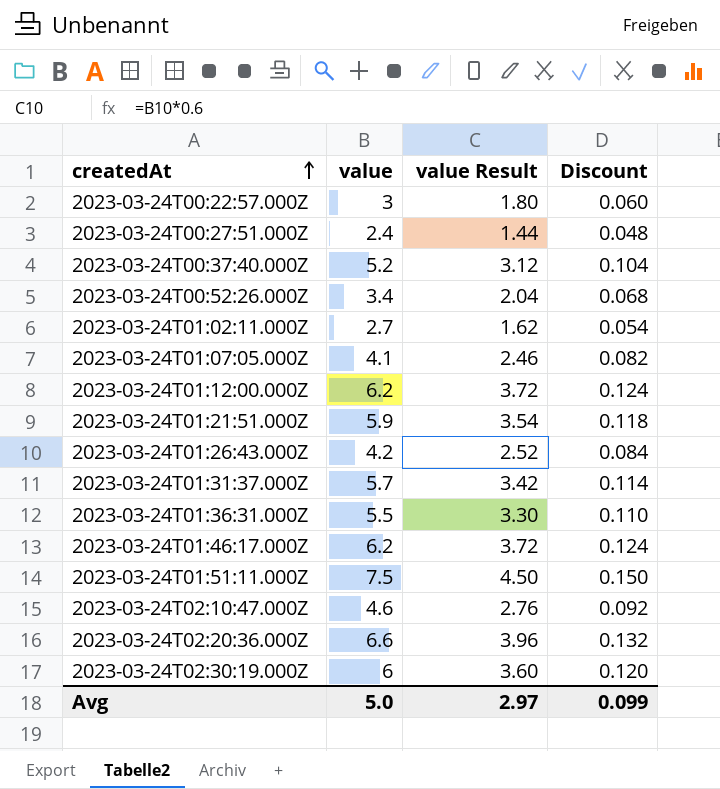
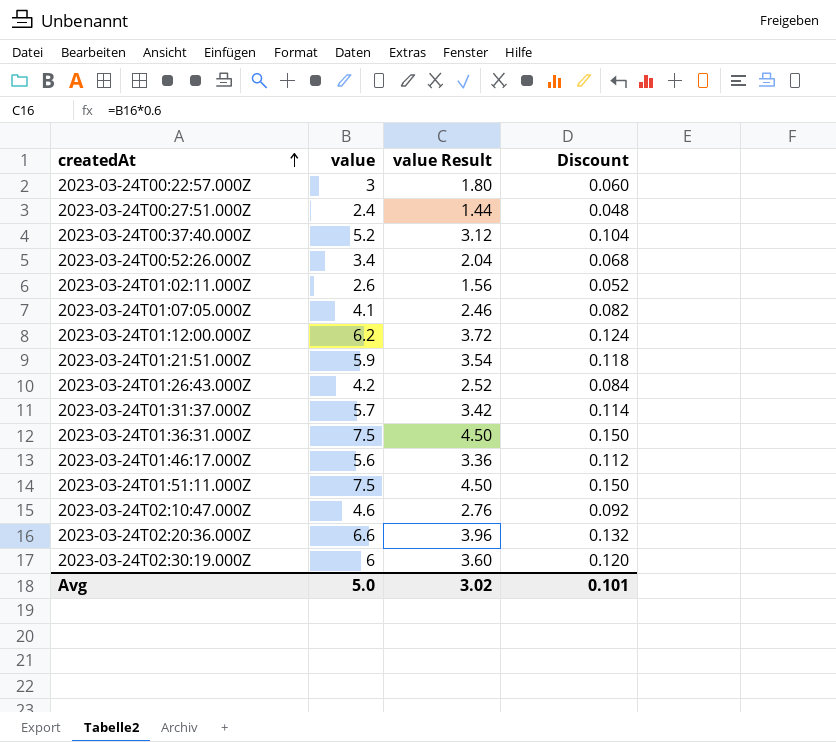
2023-03-24T01:02:11.000Z | value: 2.7 -> 2.6
2023-03-24T01:02:11.000Z | value Result: 1.62 -> 1.56
2023-03-24T01:02:11.000Z | Discount: 0.054 -> 0.052
2023-03-24T01:36:31.000Z | value: 5.5 -> 7.5
2023-03-24T01:36:31.000Z | value Result: 3.30 -> 4.50
2023-03-24T01:36:31.000Z | Discount: 0.110 -> 0.150
2023-03-24T01:46:17.000Z | value: 6.2 -> 5.6
2023-03-24T01:46:17.000Z | value Result: 3.72 -> 3.36
2023-03-24T01:46:17.000Z | Discount: 0.124 -> 0.112
Avg | value Result: 2.97 -> 3.02
Avg | Discount: 0.099 -> 0.101

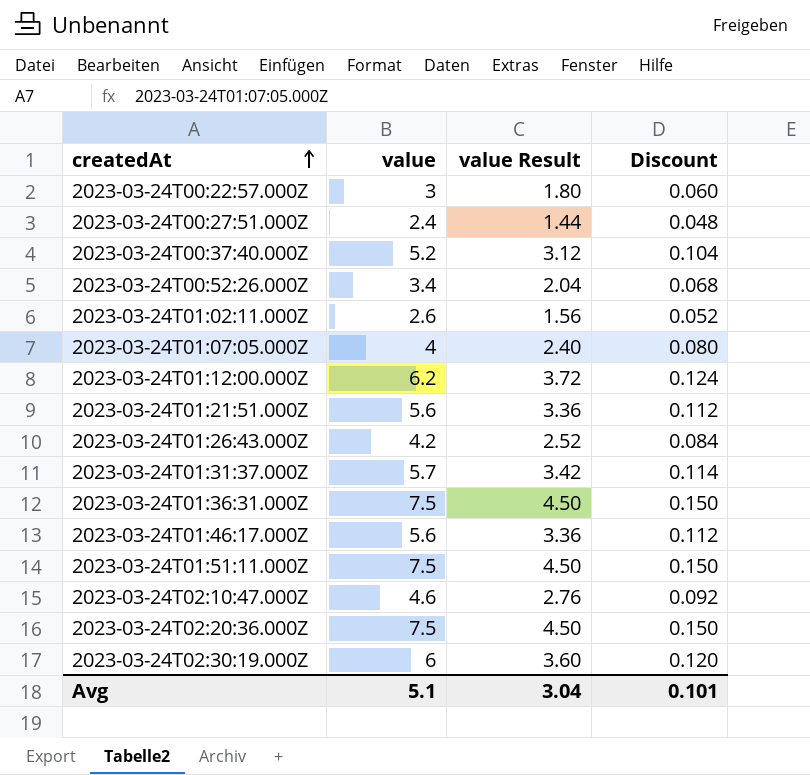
2023-03-24T01:07:05.000Z | value: 4.1 -> 4
2023-03-24T01:07:05.000Z | value Result: 2.46 -> 2.40
2023-03-24T01:07:05.000Z | Discount: 0.082 -> 0.080
2023-03-24T01:21:51.000Z | value: 5.9 -> 5.6
2023-03-24T01:21:51.000Z | value Result: 3.54 -> 3.36
2023-03-24T01:21:51.000Z | Discount: 0.118 -> 0.112
2023-03-24T02:20:36.000Z | value: 6.6 -> 7.5
2023-03-24T02:20:36.000Z | value Result: 3.96 -> 4.50
2023-03-24T02:20:36.000Z | Discount: 0.132 -> 0.150
Avg | value: 5.0 -> 5.1
Avg | value Result: 3.02 -> 3.04

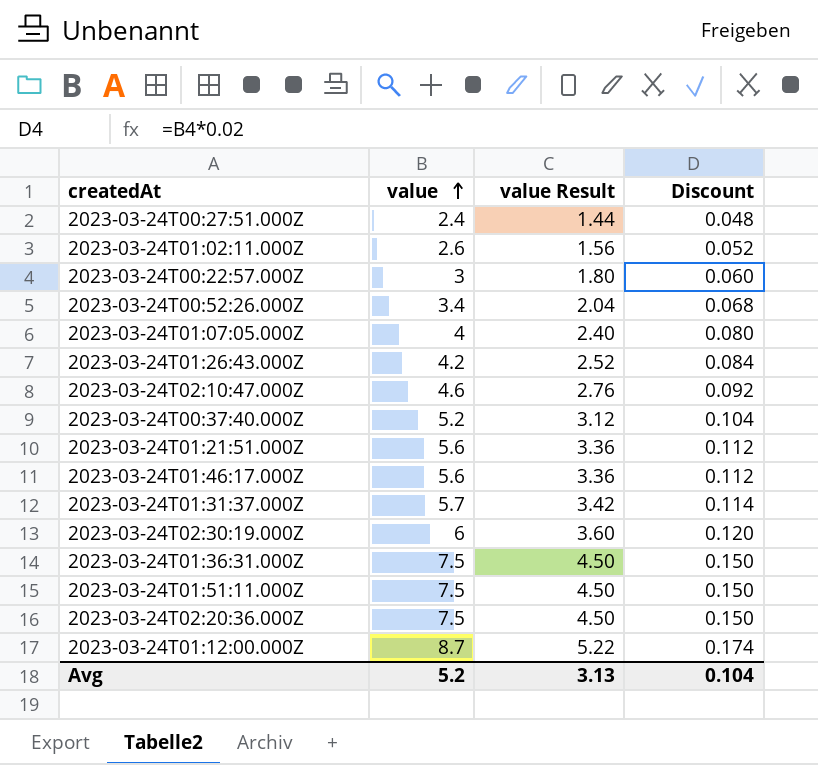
row order: createdAt ascending -> value ascending
2023-03-24T01:12:00.000Z | value: 6.2 -> 8.7
2023-03-24T01:12:00.000Z | value Result: 3.72 -> 5.22
2023-03-24T01:12:00.000Z | Discount: 0.124 -> 0.174
Avg | value: 5.1 -> 5.2
Avg | value Result: 3.04 -> 3.13
Avg | Discount: 0.101 -> 0.104

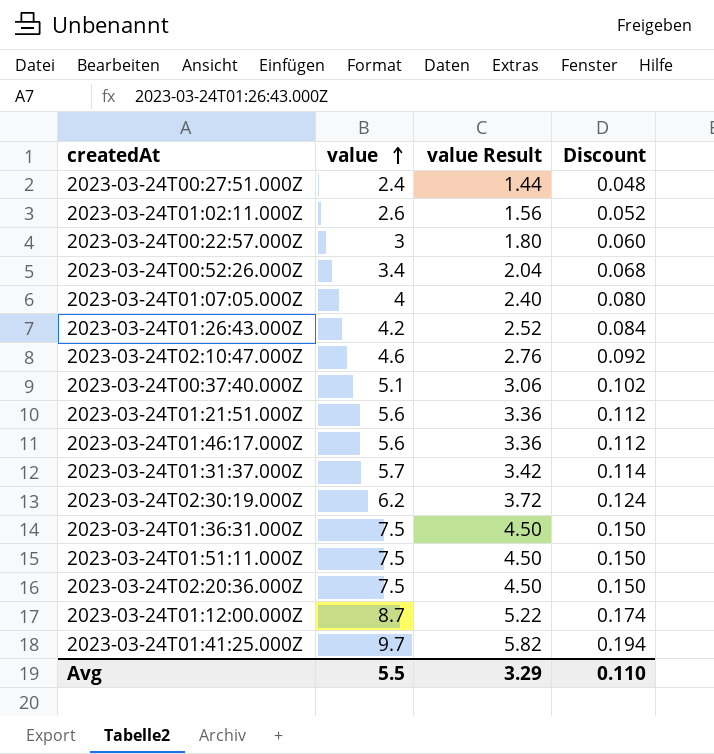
2023-03-24T00:37:40.000Z | value: 5.2 -> 5.1
2023-03-24T00:37:40.000Z | value Result: 3.12 -> 3.06
2023-03-24T00:37:40.000Z | Discount: 0.104 -> 0.102
2023-03-24T02:30:19.000Z | value: 6 -> 6.2
2023-03-24T02:30:19.000Z | value Result: 3.60 -> 3.72
2023-03-24T02:30:19.000Z | Discount: 0.120 -> 0.124
row 2023-03-24T01:41:25.000Z: none -> 9.7 | 5.82 | 0.194
Avg | value: 5.2 -> 5.5
Avg | value Result: 3.13 -> 3.29
Avg | Discount: 0.104 -> 0.110

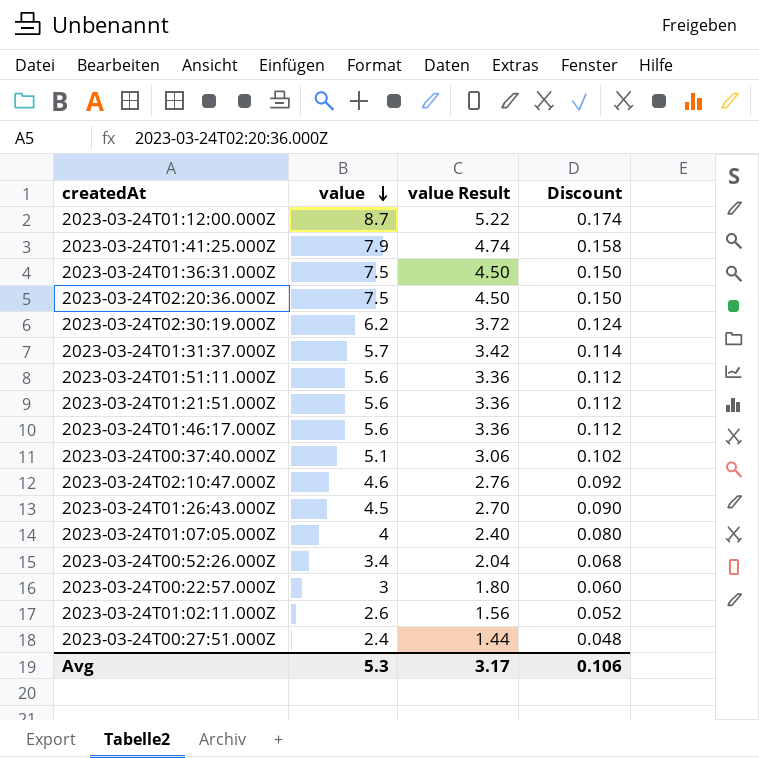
row order: value ascending -> value descending
2023-03-24T01:41:25.000Z | value: 9.7 -> 7.9
2023-03-24T01:41:25.000Z | value Result: 5.82 -> 4.74
2023-03-24T01:41:25.000Z | Discount: 0.194 -> 0.158
2023-03-24T01:51:11.000Z | value: 7.5 -> 5.6
2023-03-24T01:51:11.000Z | value Result: 4.50 -> 3.36
2023-03-24T01:51:11.000Z | Discount: 0.150 -> 0.112
2023-03-24T01:26:43.000Z | value: 4.2 -> 4.5
2023-03-24T01:26:43.000Z | value Result: 2.52 -> 2.70
2023-03-24T01:26:43.000Z | Discount: 0.084 -> 0.090
Avg | value: 5.5 -> 5.3
Avg | value Result: 3.29 -> 3.17
Avg | Discount: 0.110 -> 0.106

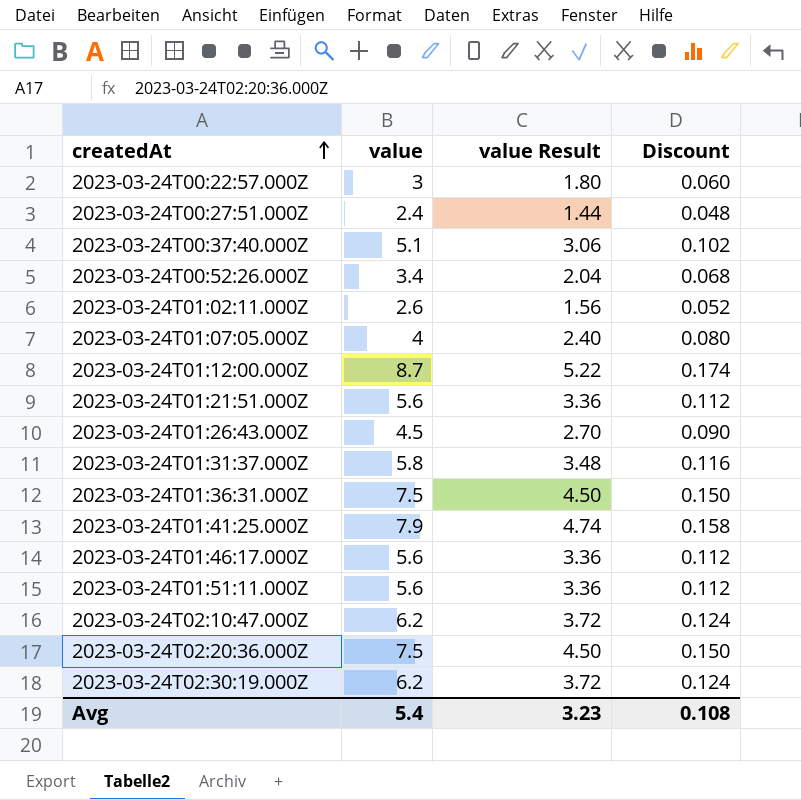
row order: value descending -> createdAt ascending
2023-03-24T01:31:37.000Z | value: 5.7 -> 5.8
2023-03-24T01:31:37.000Z | value Result: 3.42 -> 3.48
2023-03-24T01:31:37.000Z | Discount: 0.114 -> 0.116
2023-03-24T02:10:47.000Z | value: 4.6 -> 6.2
2023-03-24T02:10:47.000Z | value Result: 2.76 -> 3.72
2023-03-24T02:10:47.000Z | Discount: 0.092 -> 0.124
Avg | value: 5.3 -> 5.4
Avg | value Result: 3.17 -> 3.23
Avg | Discount: 0.106 -> 0.108

